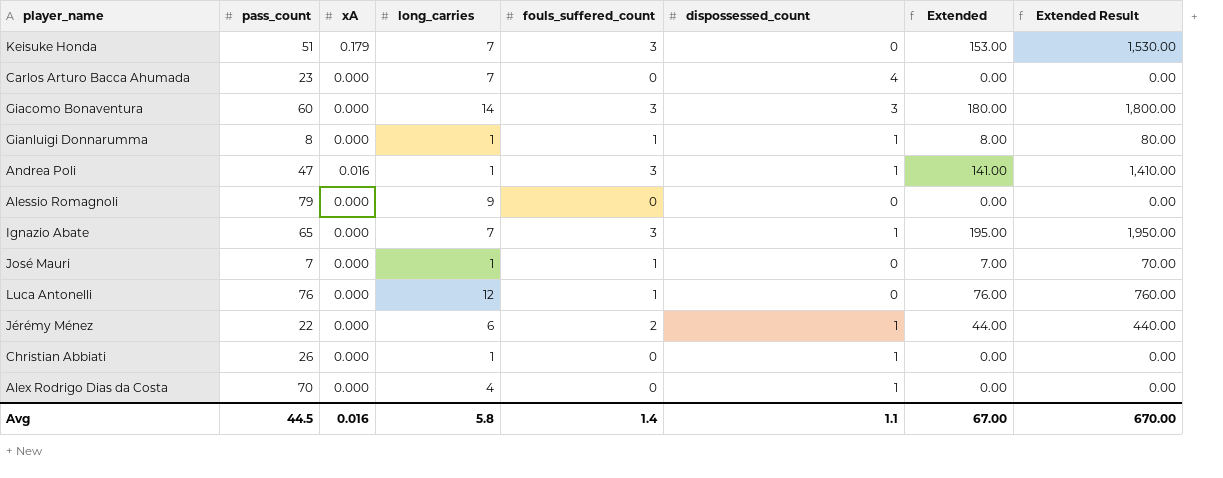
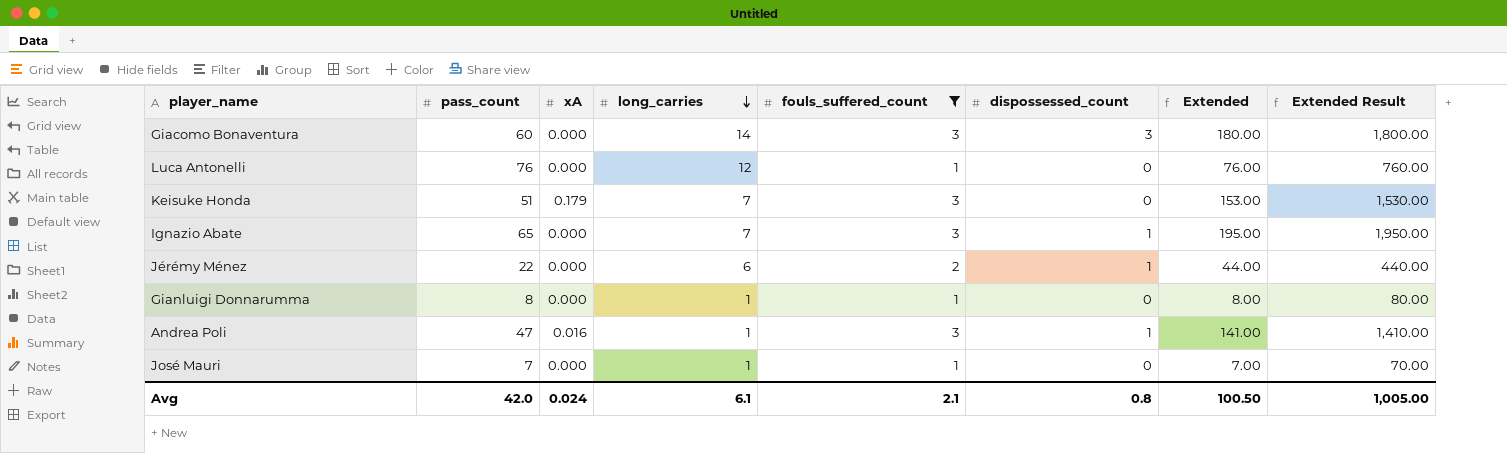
filter: none -> fouls_suffered_count != 0
row order: none -> long_carries descending
Gianluigi Donnarumma | dispossessed_count: 1 -> 0
Avg | pass_count: 44.5 -> 42.0
Avg | xA: 0.016 -> 0.024
Avg | long_carries: 5.8 -> 6.1
Avg | fouls_suffered_count: 1.4 -> 2.1
Avg | dispossessed_count: 1.1 -> 0.8
Avg | Extended: 67.00 -> 100.50
Avg | Extended Result: 670.00 -> 1,005.00

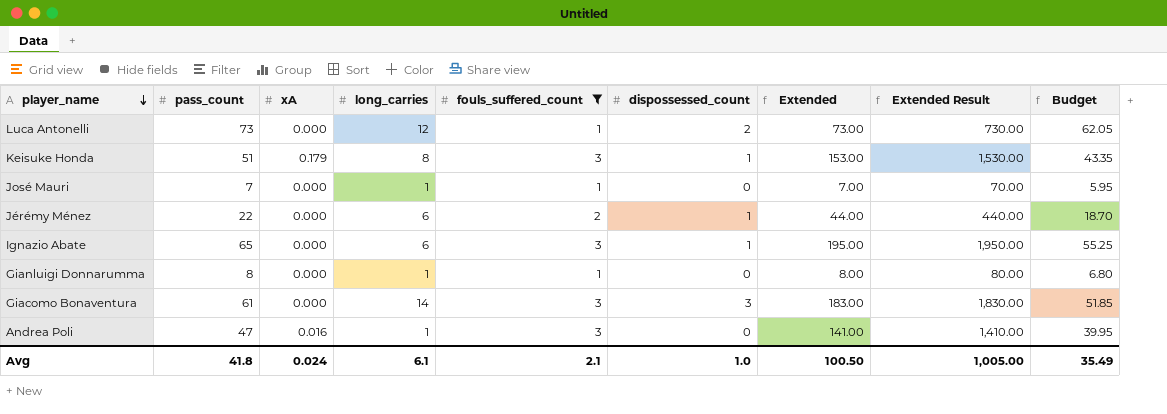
row order: long_carries descending -> player_name descending
column Budget | formula: none -> [pass_count] * 0.85
Luca Antonelli | pass_count: 76 -> 73
Luca Antonelli | dispossessed_count: 0 -> 2
Luca Antonelli | Extended: 76.00 -> 73.00
Luca Antonelli | Extended Result: 760.00 -> 730.00
Keisuke Honda | long_carries: 7 -> 8
Keisuke Honda | dispossessed_count: 0 -> 1
Ignazio Abate | long_carries: 7 -> 6
Giacomo Bonaventura | pass_count: 60 -> 61
Giacomo Bonaventura | Extended: 180.00 -> 183.00
Giacomo Bonaventura | Extended Result: 1,800.00 -> 1,830.00
Andrea Poli | dispossessed_count: 1 -> 0
Avg | pass_count: 42.0 -> 41.8
Avg | dispossessed_count: 0.8 -> 1.0

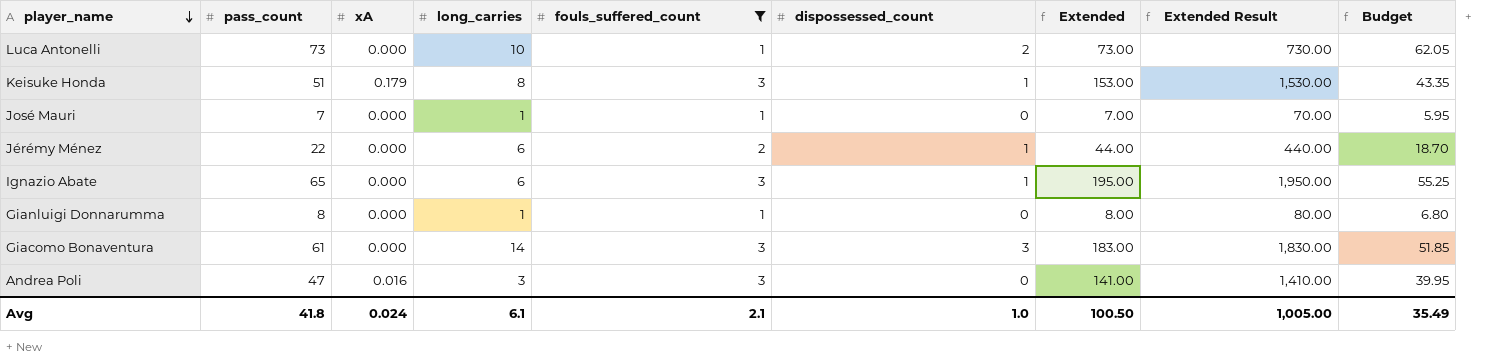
Luca Antonelli | long_carries: 12 -> 10
Andrea Poli | long_carries: 1 -> 3

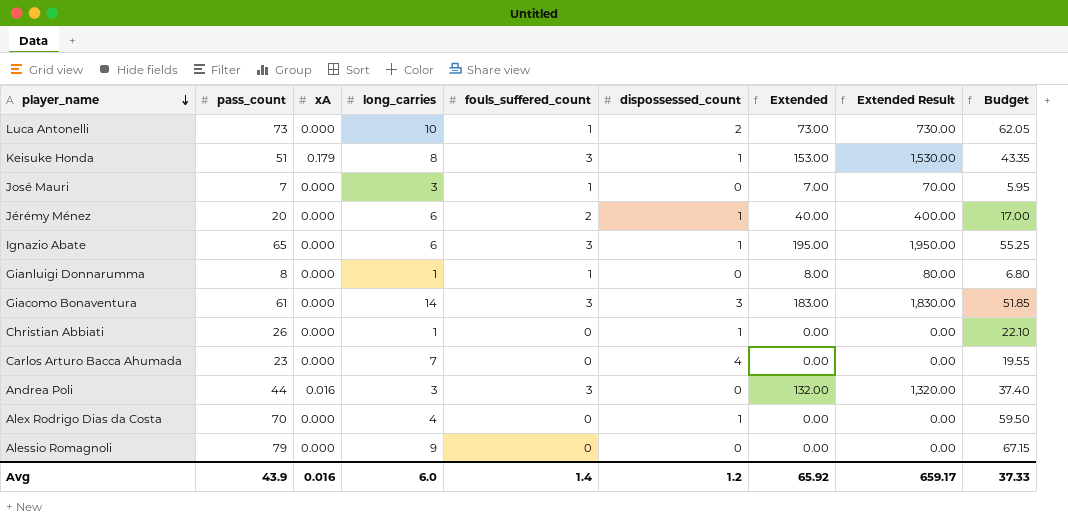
filter: fouls_suffered_count != 0 -> none
José Mauri | long_carries: 1 -> 3
Jérémy Ménez | pass_count: 22 -> 20
Jérémy Ménez | Extended: 44.00 -> 40.00
Jérémy Ménez | Extended Result: 440.00 -> 400.00
Jérémy Ménez | Budget: 18.70 -> 17.00
Andrea Poli | pass_count: 47 -> 44
Andrea Poli | Extended: 141.00 -> 132.00
Andrea Poli | Extended Result: 1,410.00 -> 1,320.00
Andrea Poli | Budget: 39.95 -> 37.40
Avg | pass_count: 41.8 -> 43.9
Avg | xA: 0.024 -> 0.016
Avg | long_carries: 6.1 -> 6.0
Avg | fouls_suffered_count: 2.1 -> 1.4
Avg | dispossessed_count: 1.0 -> 1.2
Avg | Extended: 100.50 -> 65.92
Avg | Extended Result: 1,005.00 -> 659.17
Avg | Budget: 35.49 -> 37.33

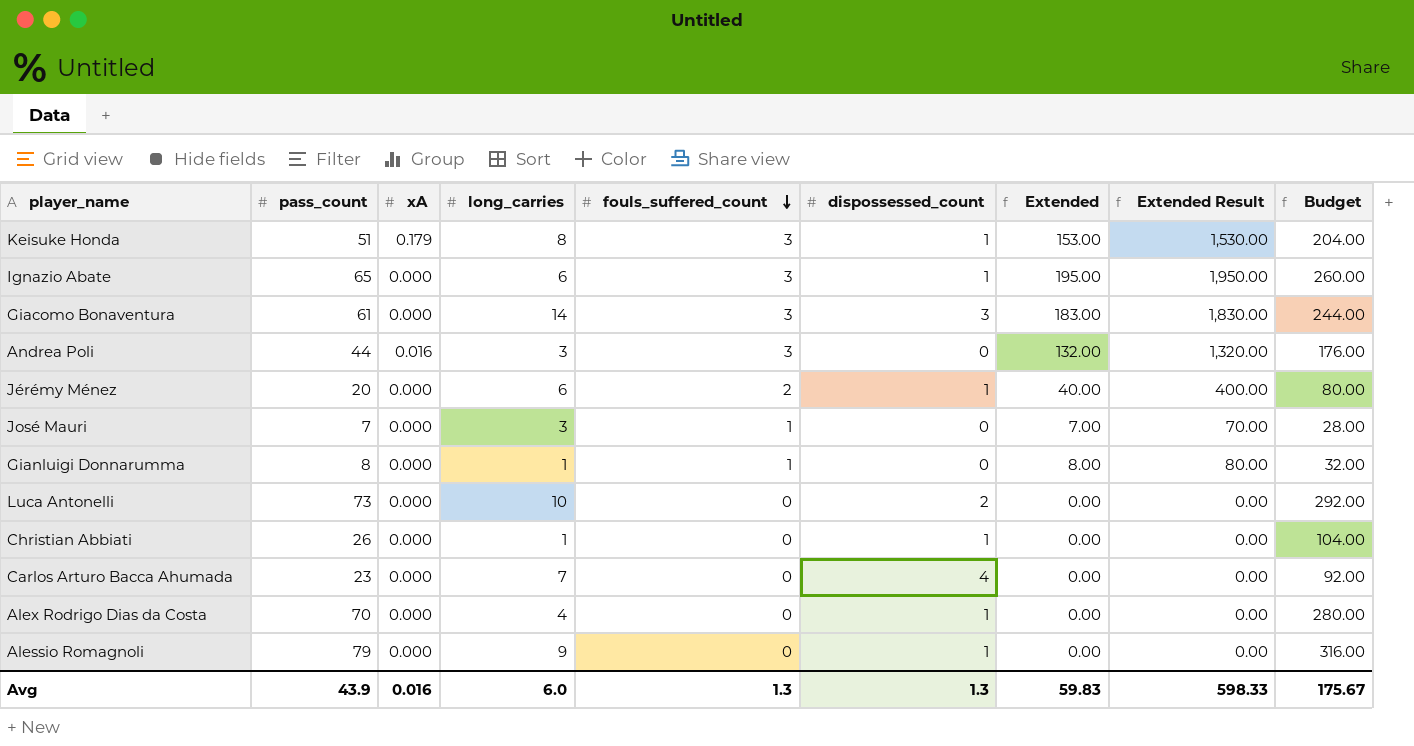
row order: player_name descending -> fouls_suffered_count descending
column Budget | formula: [pass_count] * 0.85 -> [pass_count] * 4
Luca Antonelli | fouls_suffered_count: 1 -> 0
Luca Antonelli | Extended: 73.00 -> 0.00
Luca Antonelli | Extended Result: 730.00 -> 0.00
Alessio Romagnoli | dispossessed_count: 0 -> 1
Avg | fouls_suffered_count: 1.4 -> 1.3
Avg | dispossessed_count: 1.2 -> 1.3
Avg | Extended: 65.92 -> 59.83
Avg | Extended Result: 659.17 -> 598.33
Avg | Budget: 37.33 -> 175.67

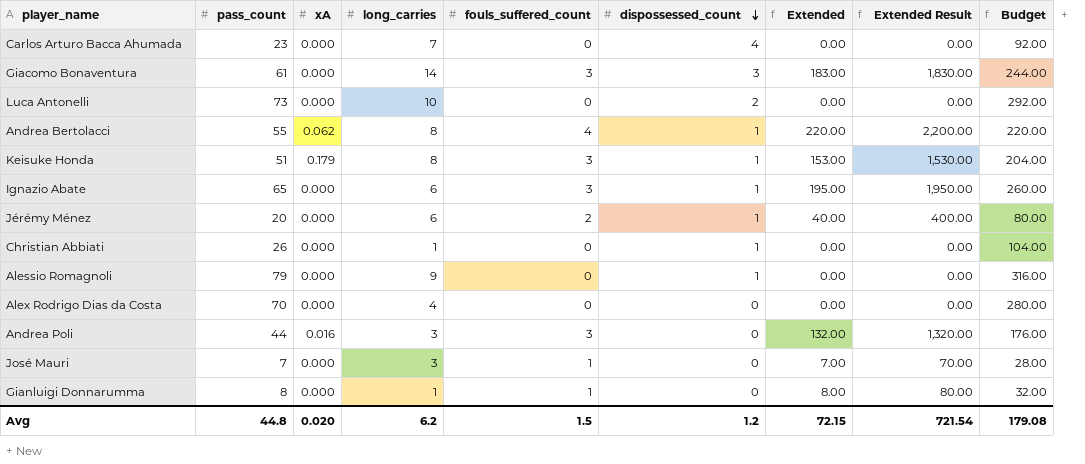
row order: fouls_suffered_count descending -> dispossessed_count descending
row Andrea Bertolacci: none -> 55 | 0.062 | 8 | 4 | 1 | 220.00 | 2,200.00 | 220.00
Alex Rodrigo Dias da Costa | dispossessed_count: 1 -> 0
Avg | pass_count: 43.9 -> 44.8
Avg | xA: 0.016 -> 0.020
Avg | long_carries: 6.0 -> 6.2
Avg | fouls_suffered_count: 1.3 -> 1.5
Avg | dispossessed_count: 1.3 -> 1.2
Avg | Extended: 59.83 -> 72.15
Avg | Extended Result: 598.33 -> 721.54
Avg | Budget: 175.67 -> 179.08

